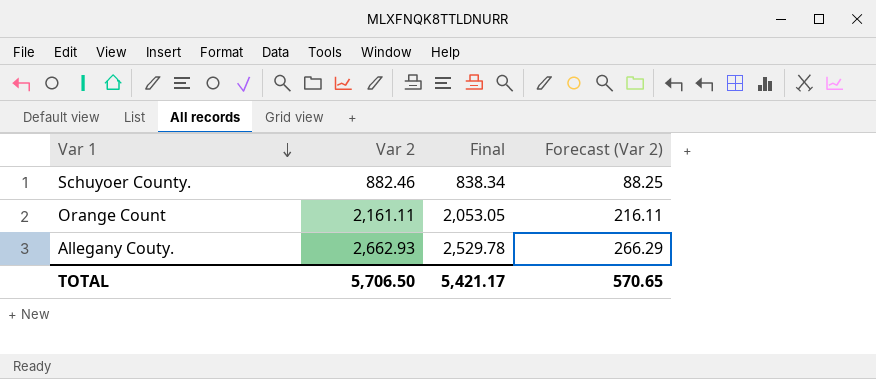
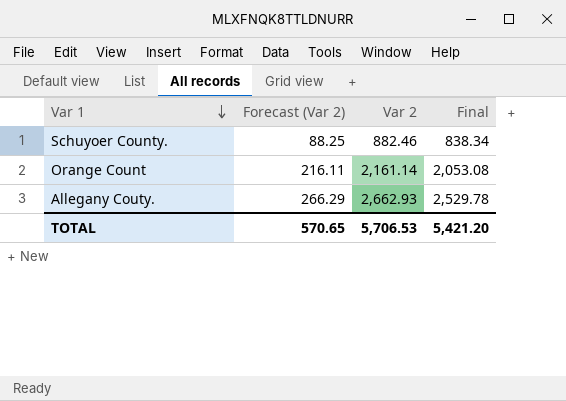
column Forecast (Var 2) | position: 4 -> 2
Orange Count | Var 2: 2,161.11 -> 2,161.14
Orange Count | Final: 2,053.05 -> 2,053.08
TOTAL | Var 2: 5,706.50 -> 5,706.53
TOTAL | Final: 5,421.17 -> 5,421.20

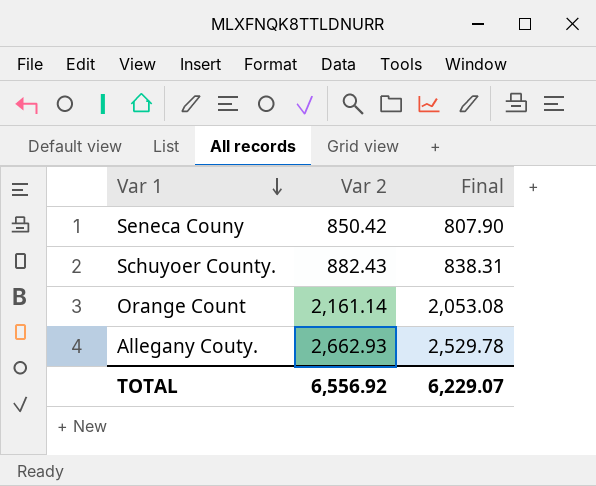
column Forecast (Var 2) | formula: [Var 2] * 0.1 -> none
row Seneca Couny: none -> 850.42 | 807.90
Schuyoer County. | Var 2: 882.46 -> 882.43
Schuyoer County. | Final: 838.34 -> 838.31
TOTAL | Var 2: 5,706.53 -> 6,556.92
TOTAL | Final: 5,421.20 -> 6,229.07

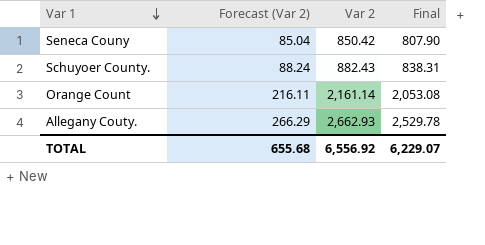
column Forecast (Var 2) | formula: none -> [Var 2] * 0.1

